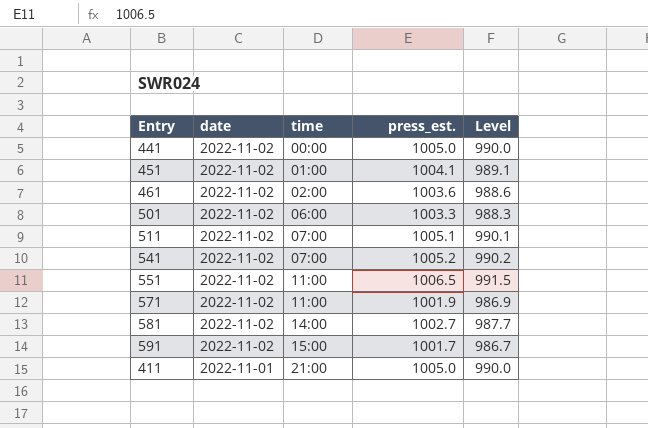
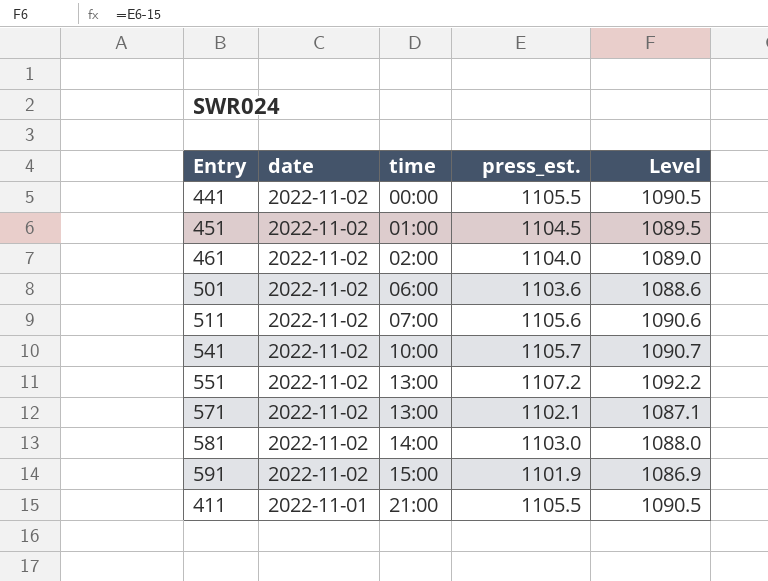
441 | press_est.: 1005.0 -> 1105.5
441 | Level: 990.0 -> 1090.5
451 | press_est.: 1004.1 -> 1104.5
451 | Level: 989.1 -> 1089.5
461 | press_est.: 1003.6 -> 1104.0
461 | Level: 988.6 -> 1089.0
501 | press_est.: 1003.3 -> 1103.6
501 | Level: 988.3 -> 1088.6
511 | press_est.: 1005.1 -> 1105.6
511 | Level: 990.1 -> 1090.6
541 | time: 07:00 -> 10:00
541 | press_est.: 1005.2 -> 1105.7
541 | Level: 990.2 -> 1090.7
551 | time: 11:00 -> 13:00
551 | press_est.: 1006.5 -> 1107.2
551 | Level: 991.5 -> 1092.2
571 | time: 11:00 -> 13:00
571 | press_est.: 1001.9 -> 1102.1
571 | Level: 986.9 -> 1087.1
581 | press_est.: 1002.7 -> 1103.0
581 | Level: 987.7 -> 1088.0
591 | press_est.: 1001.7 -> 1101.9
591 | Level: 986.7 -> 1086.9
411 | press_est.: 1005.0 -> 1105.5
411 | Level: 990.0 -> 1090.5

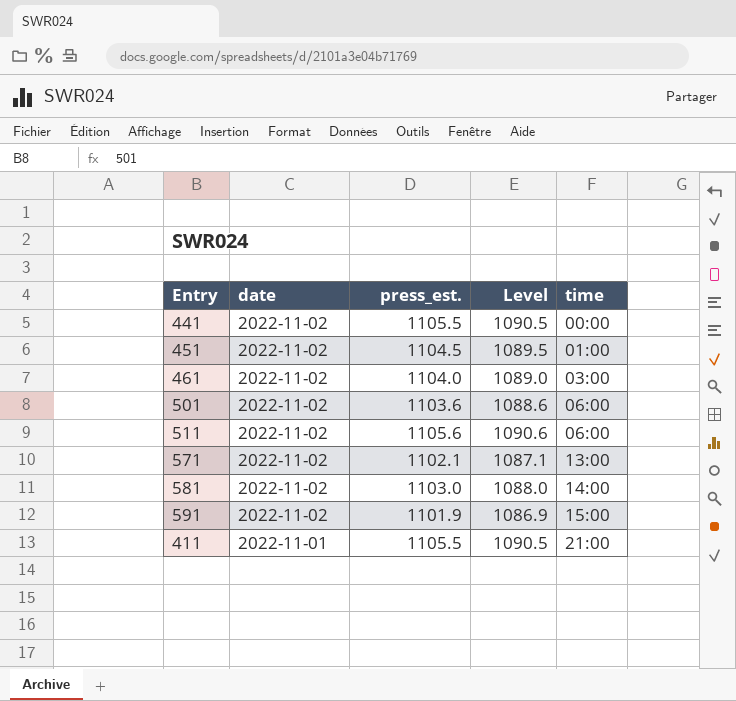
column time | position: 3 -> 5
row 541: 2022-11-02 | 10:00 | 1105.7 | 1090.7 -> none
row 551: 2022-11-02 | 13:00 | 1107.2 | 1092.2 -> none
461 | time: 02:00 -> 03:00
511 | time: 07:00 -> 06:00

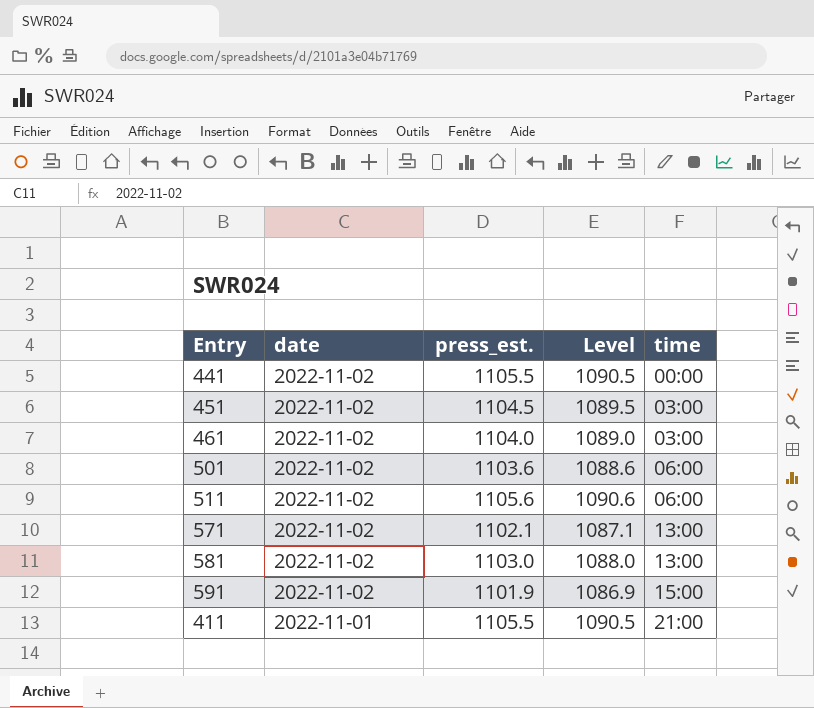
451 | time: 01:00 -> 03:00
581 | time: 14:00 -> 13:00

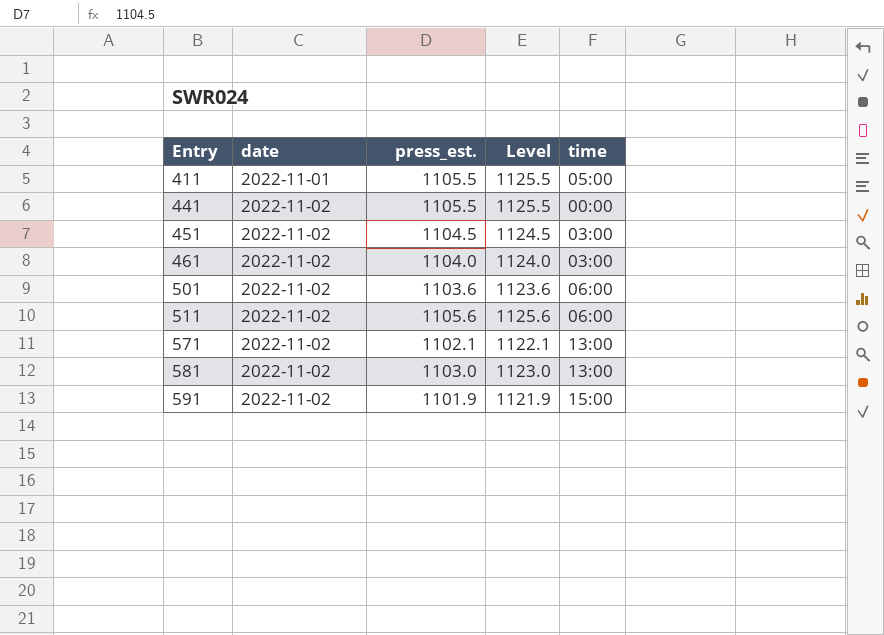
row order: date descending -> Entry ascending
column Level | formula: [press_est.] - 15 -> [press_est.] + 20
411 | time: 21:00 -> 05:00

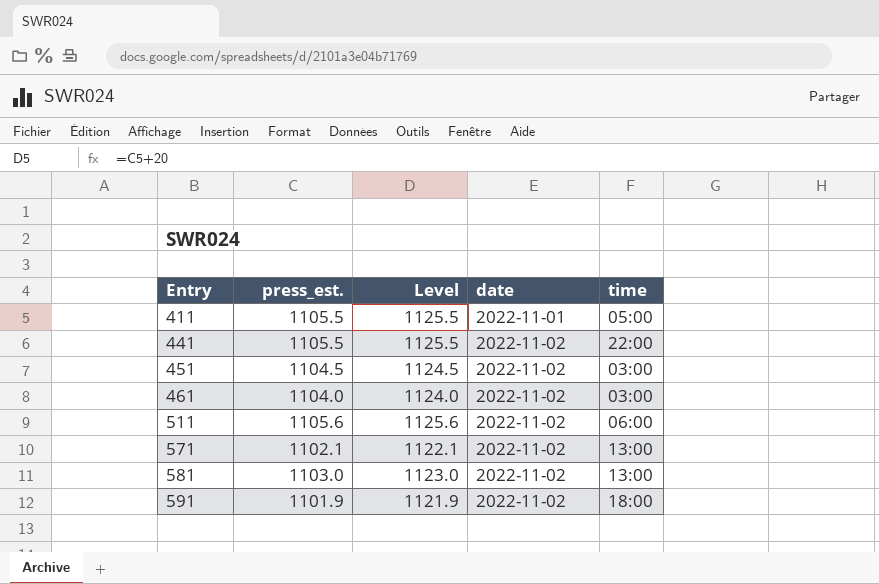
column date | position: 2 -> 4
row 501: 2022-11-02 | 1103.6 | 1123.6 | 06:00 -> none
441 | time: 00:00 -> 22:00
591 | time: 15:00 -> 18:00

